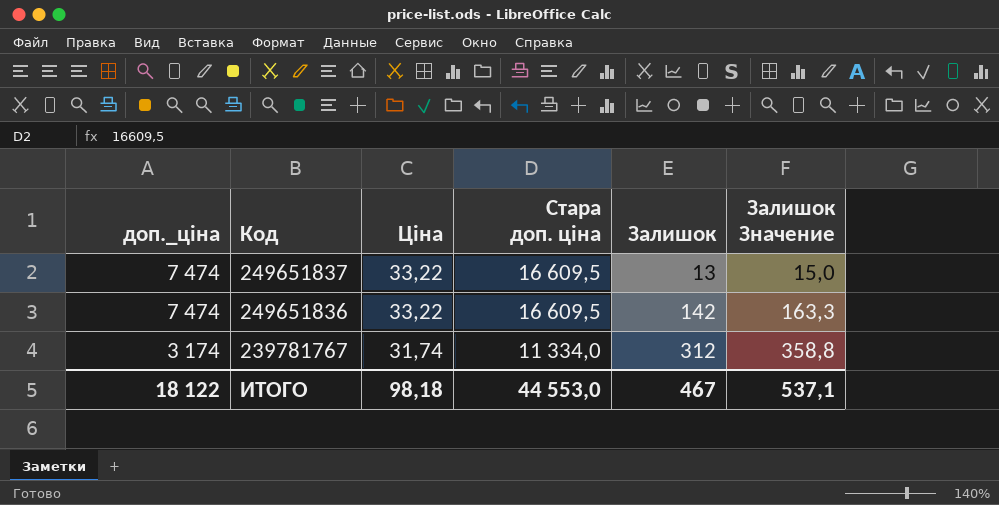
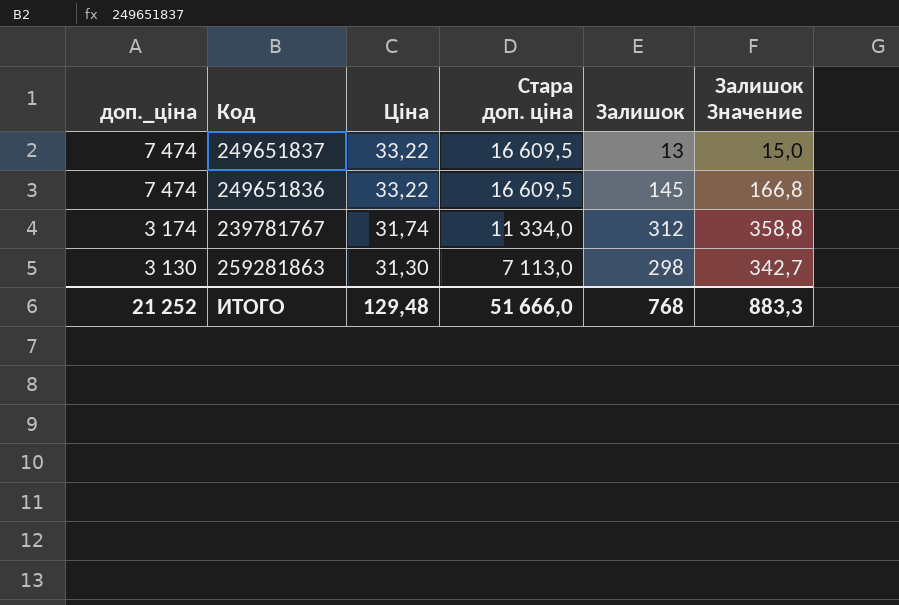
249651836 | Залишок: 142 -> 145
249651836 | Залишок Значение: 163,3 -> 166,8
row 259281863: none -> 3 130 | 31,30 | 7 113,0 | 298 | 342,7
ИТОГО | доп._ціна: 18 122 -> 21 252
ИТОГО | Ціна: 98,18 -> 129,48
ИТОГО | Стара доп. ціна: 44 553,0 -> 51 666,0
ИТОГО | Залишок: 467 -> 768
ИТОГО | Залишок Значение: 537,1 -> 883,3

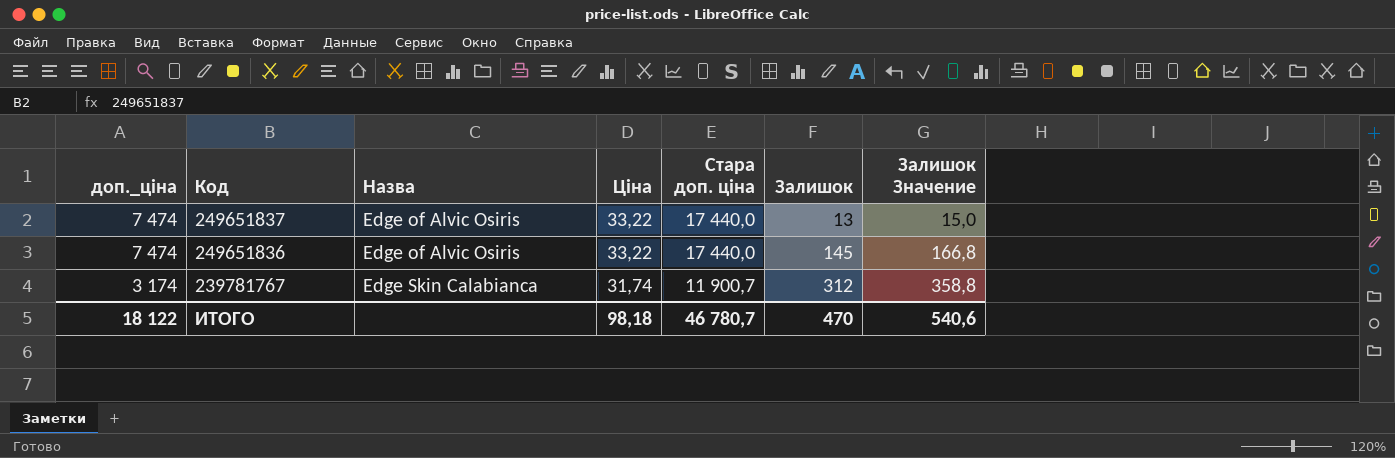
column Назва | position: none -> 3
row 259281863: 3 130 | 31,30 | 7 113,0 | 298 | 342,7 -> none
249651837 | Стара доп. ціна: 16 609,5 -> 17 440,0
249651836 | Стара доп. ціна: 16 609,5 -> 17 440,0
239781767 | Стара доп. ціна: 11 334,0 -> 11 900,7
ИТОГО | доп._ціна: 21 252 -> 18 122
ИТОГО | Ціна: 129,48 -> 98,18
ИТОГО | Стара доп. ціна: 51 666,0 -> 46 780,7
ИТОГО | Залишок: 768 -> 470
ИТОГО | Залишок Значение: 883,3 -> 540,6

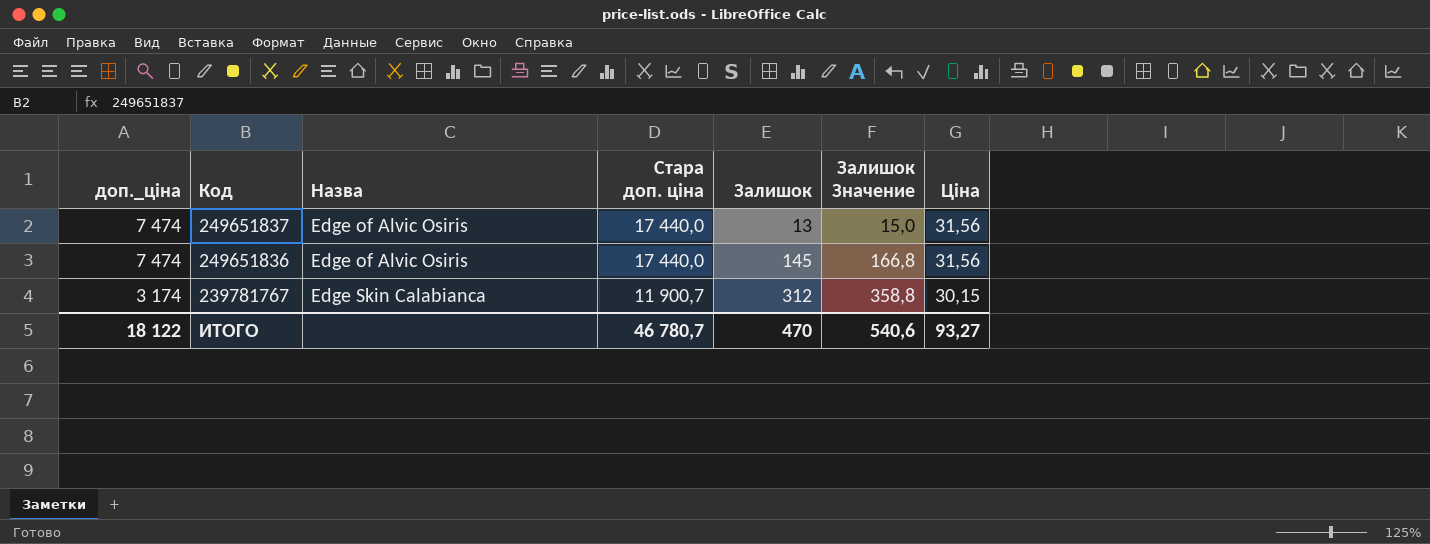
column Ціна | position: 4 -> 7
249651837 | Ціна: 33,22 -> 31,56
249651836 | Ціна: 33,22 -> 31,56
239781767 | Ціна: 31,74 -> 30,15
ИТОГО | Ціна: 98,18 -> 93,27

